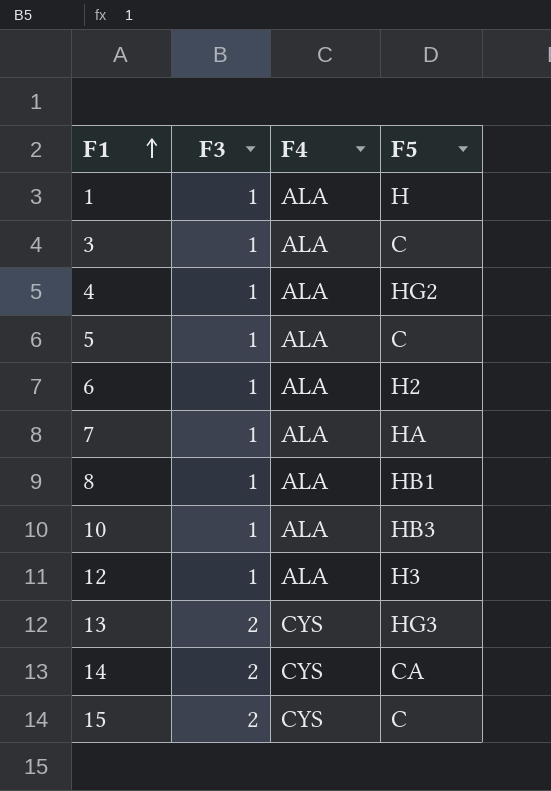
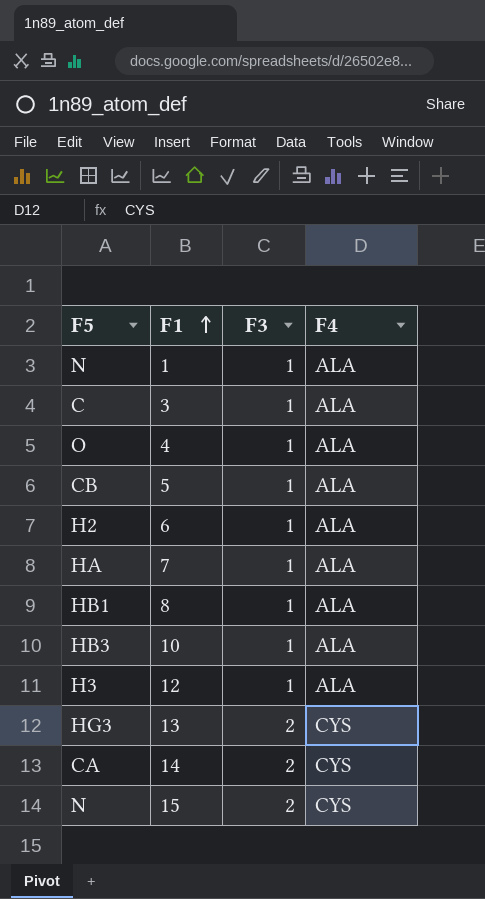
column F5 | position: 4 -> 1
1 | F5: H -> N
4 | F5: HG2 -> O
5 | F5: C -> CB
15 | F5: C -> N

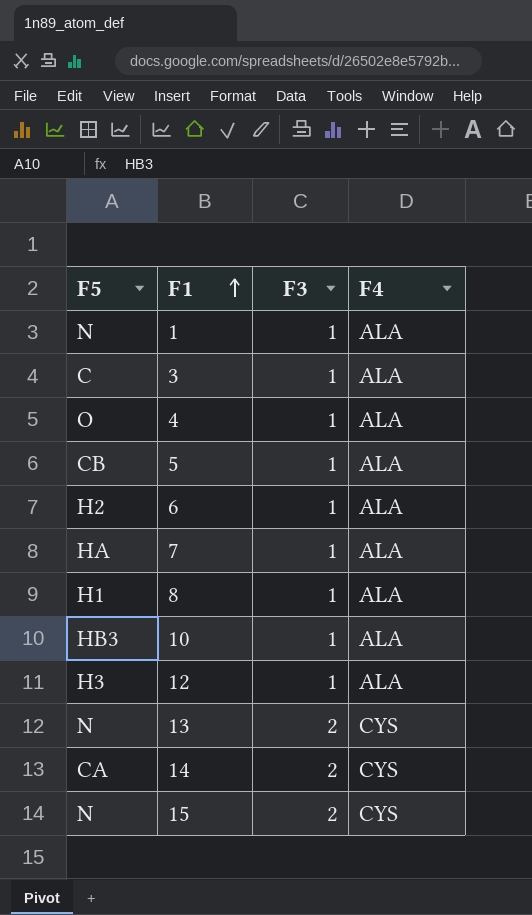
8 | F5: HB1 -> H1
13 | F5: HG3 -> N

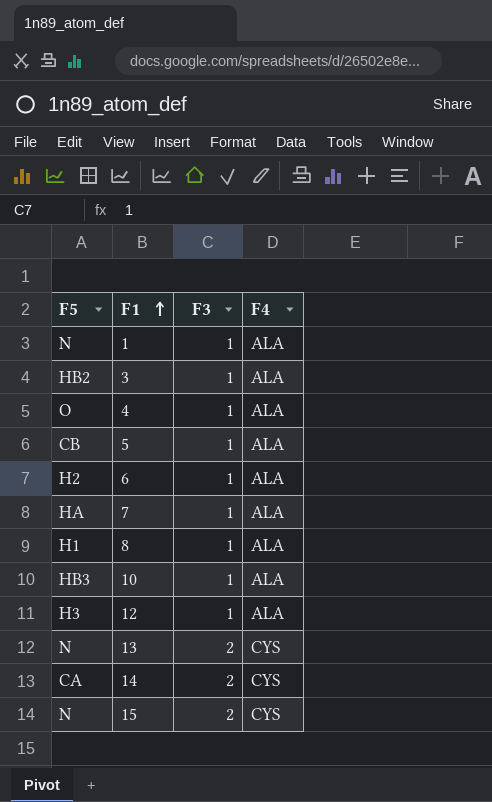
3 | F5: C -> HB2

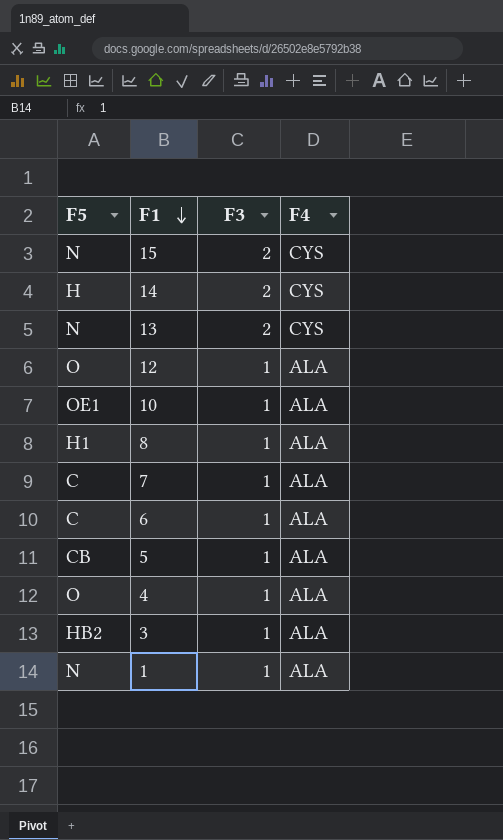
row order: F1 ascending -> F1 descending
14 | F5: CA -> H
12 | F5: H3 -> O
10 | F5: HB3 -> OE1
7 | F5: HA -> C
6 | F5: H2 -> C

